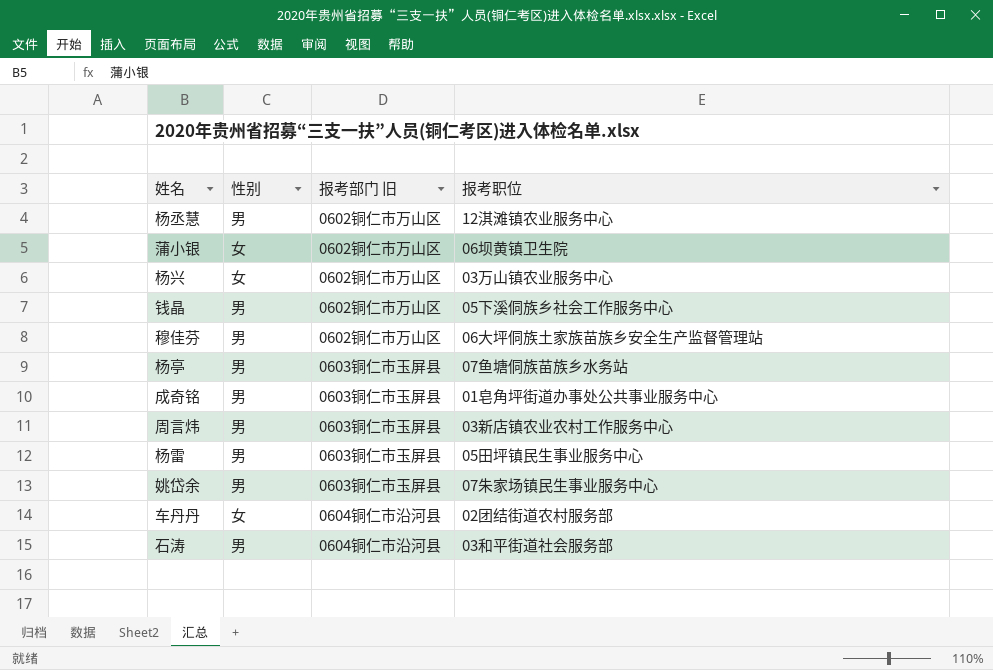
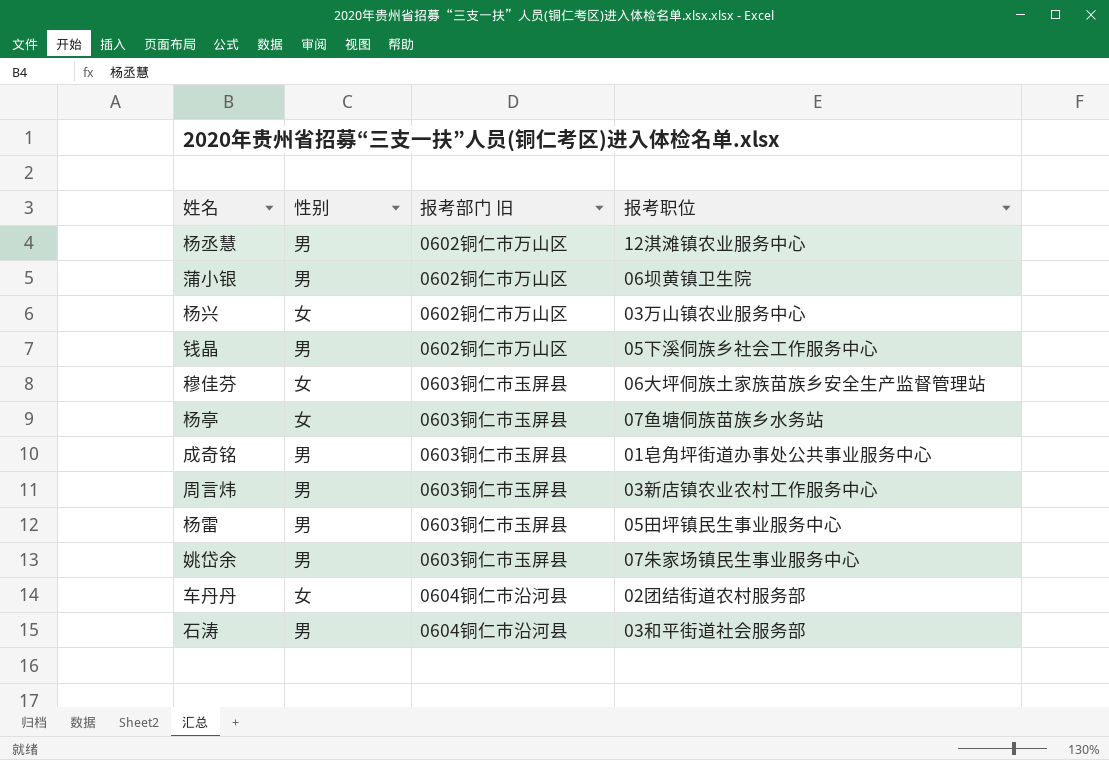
蒲小银 | 性别: 女 -> 男
穆佳芬 | 性别: 男 -> 女
穆佳芬 | 报考部门 旧: 0602铜仁市万山区 -> 0603铜仁市玉屏县
杨亭 | 性别: 男 -> 女

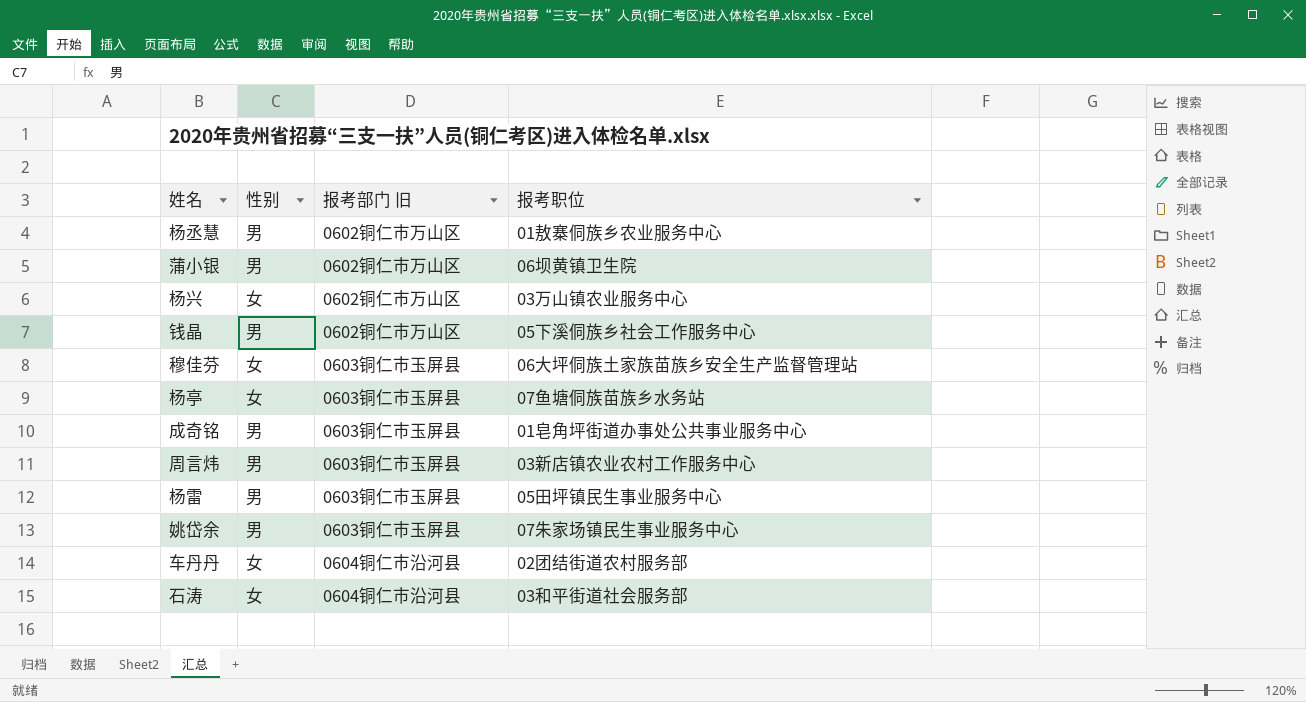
杨丞慧 | 报考职位: 12淇滩镇农业服务中心 -> 01敖寨侗族乡农业服务中心
石涛 | 性别: 男 -> 女

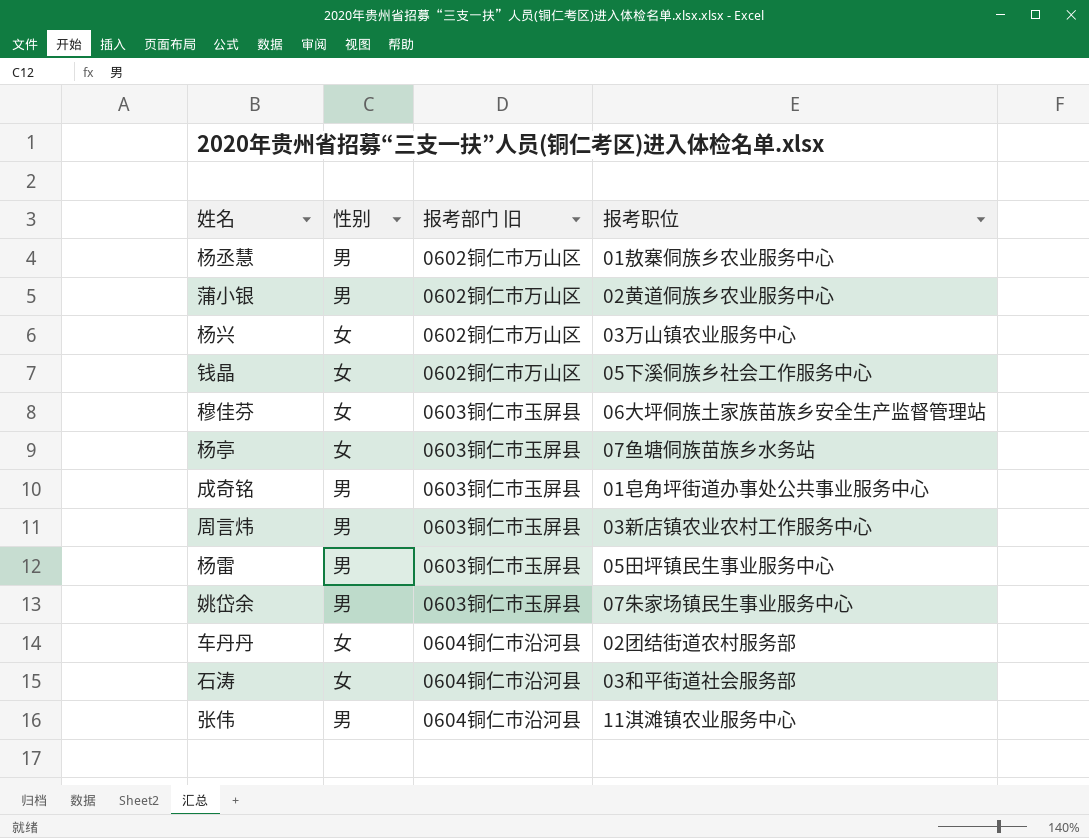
蒲小银 | 报考职位: 06坝黄镇卫生院 -> 02黄道侗族乡农业服务中心
钱晶 | 性别: 男 -> 女
row 张伟: none -> 男 | 0604铜仁市沿河县 | 11淇滩镇农业服务中心

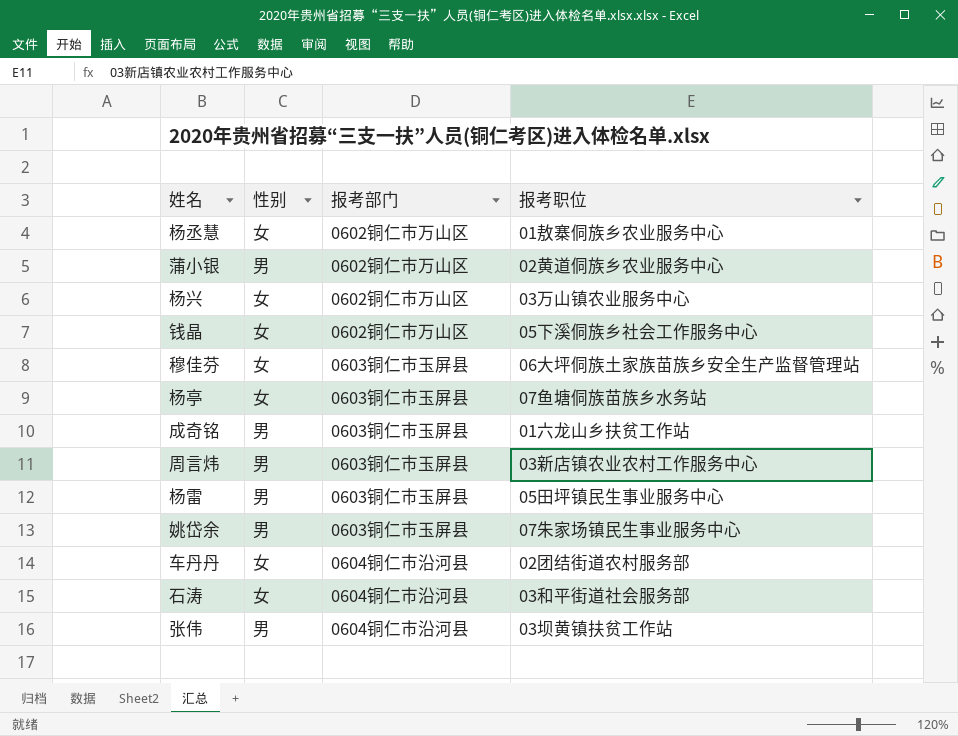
column name: 报考部门 旧 -> 报考部门
杨丞慧 | 性别: 男 -> 女
成奇铭 | 报考职位: 01皂角坪街道办事处公共事业服务中心 -> 01六龙山乡扶贫工作站
张伟 | 报考职位: 11淇滩镇农业服务中心 -> 03坝黄镇扶贫工作站

